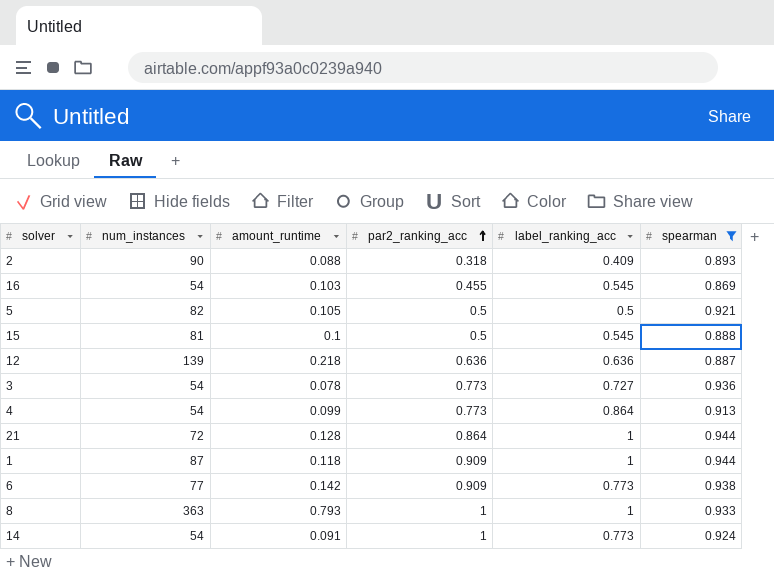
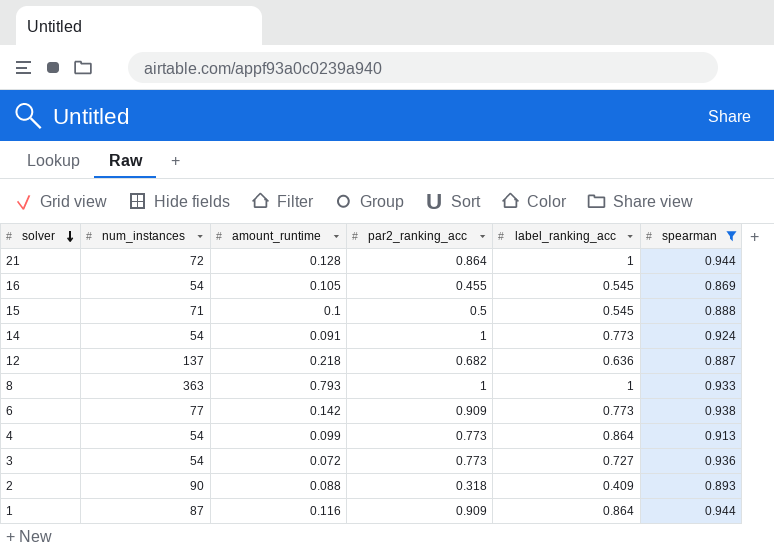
row order: par2_ranking_acc ascending -> solver descending
row 5: 82 | 0.105 | 0.5 | 0.5 | 0.921 -> none
16 | amount_runtime: 0.103 -> 0.105
15 | num_instances: 81 -> 71
12 | num_instances: 139 -> 137
12 | par2_ranking_acc: 0.636 -> 0.682
3 | amount_runtime: 0.078 -> 0.072
1 | amount_runtime: 0.118 -> 0.116
1 | label_ranking_acc: 1 -> 0.864

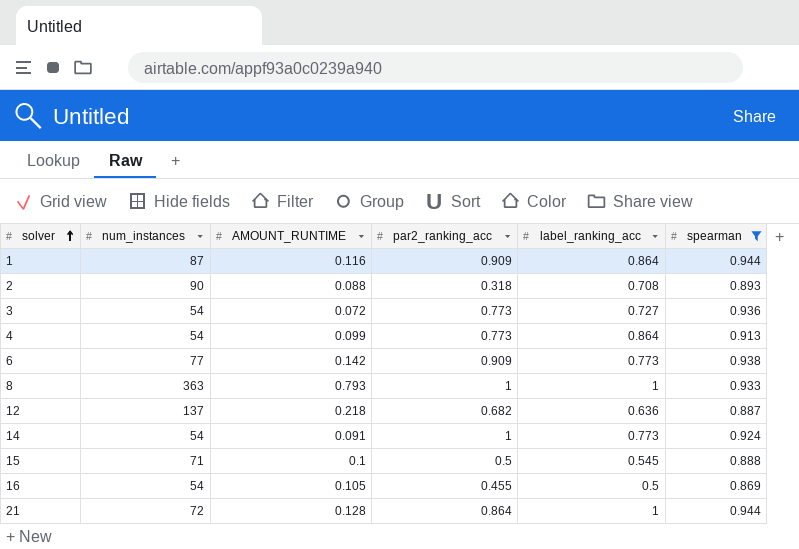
row order: solver descending -> solver ascending
column name: amount_runtime -> AMOUNT_RUNTIME
2 | label_ranking_acc: 0.409 -> 0.708
16 | label_ranking_acc: 0.545 -> 0.5

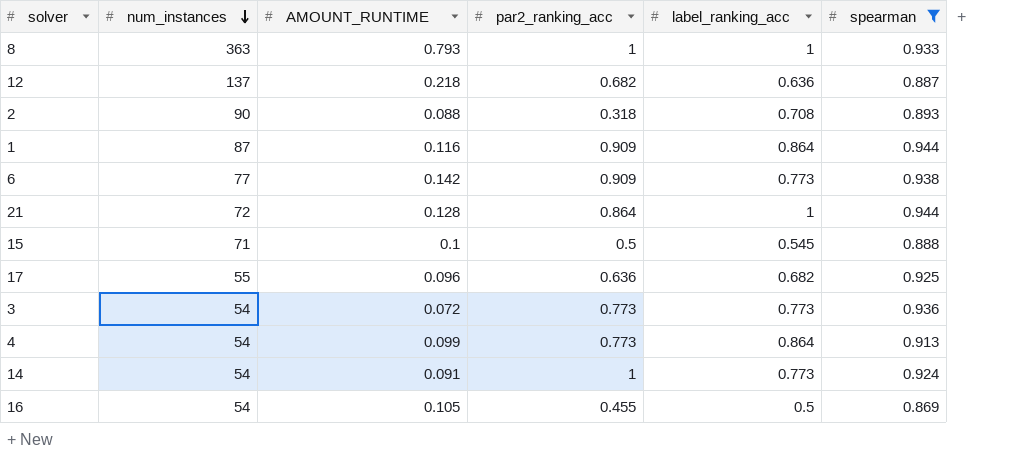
row order: solver ascending -> num_instances descending
row 17: none -> 55 | 0.096 | 0.636 | 0.682 | 0.925
3 | label_ranking_acc: 0.727 -> 0.773

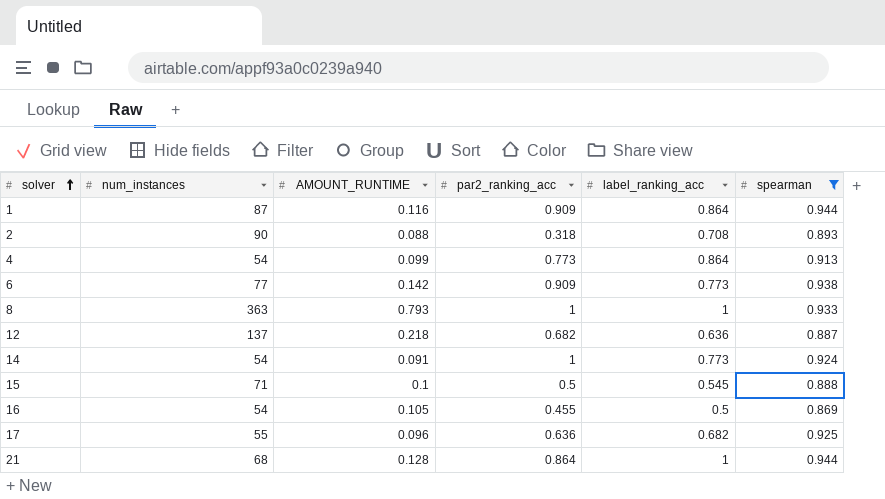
row order: num_instances descending -> solver ascending
row 3: 54 | 0.072 | 0.773 | 0.773 | 0.936 -> none
21 | num_instances: 72 -> 68

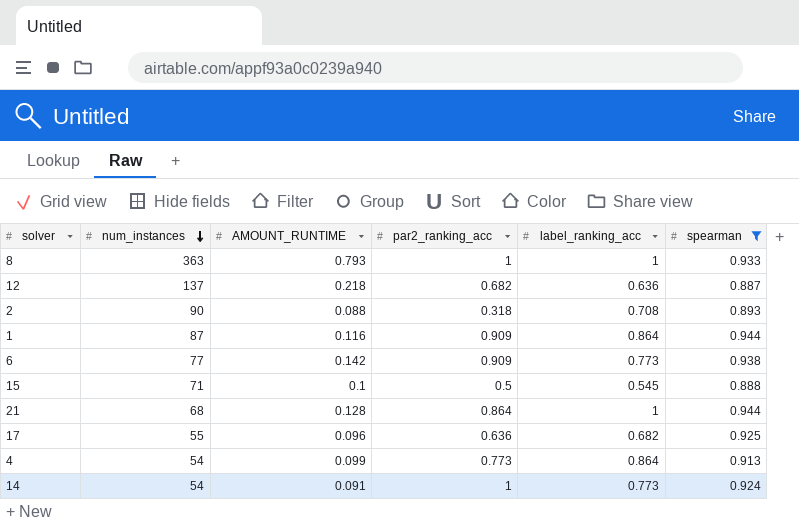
row order: solver ascending -> num_instances descending
row 16: 54 | 0.105 | 0.455 | 0.5 | 0.869 -> none

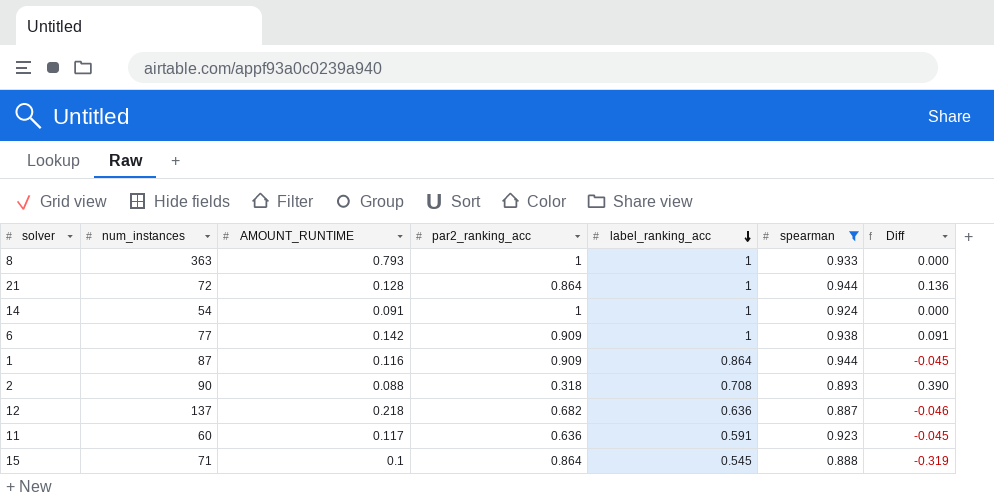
row order: num_instances descending -> label_ranking_acc descending
column Diff | formula: none -> [label_ranking_acc] - [par2_ranking_acc]
row 17: 55 | 0.096 | 0.636 | 0.682 | 0.925 -> none
row 4: 54 | 0.099 | 0.773 | 0.864 | 0.913 -> none
21 | num_instances: 68 -> 72
14 | label_ranking_acc: 0.773 -> 1
6 | label_ranking_acc: 0.773 -> 1
row 11: none -> 60 | 0.117 | 0.636 | 0.591 | 0.923 | -0.045
15 | par2_ranking_acc: 0.5 -> 0.864

